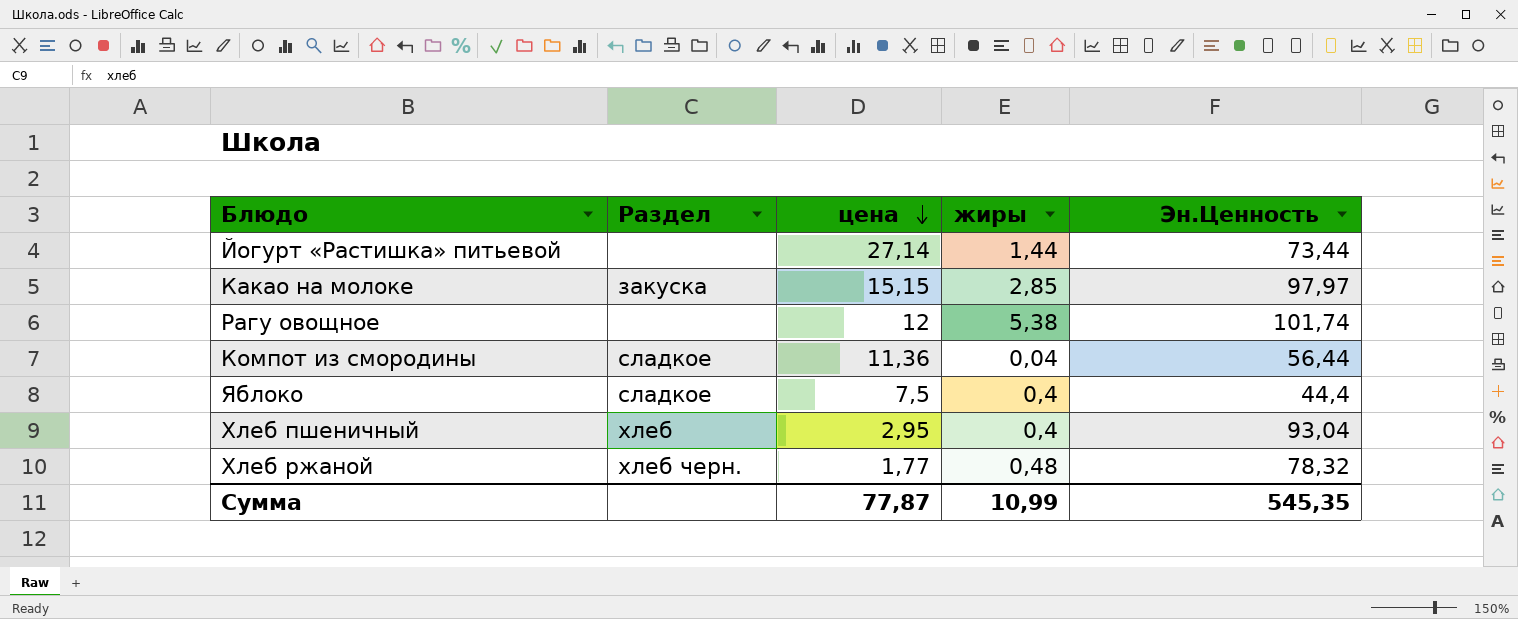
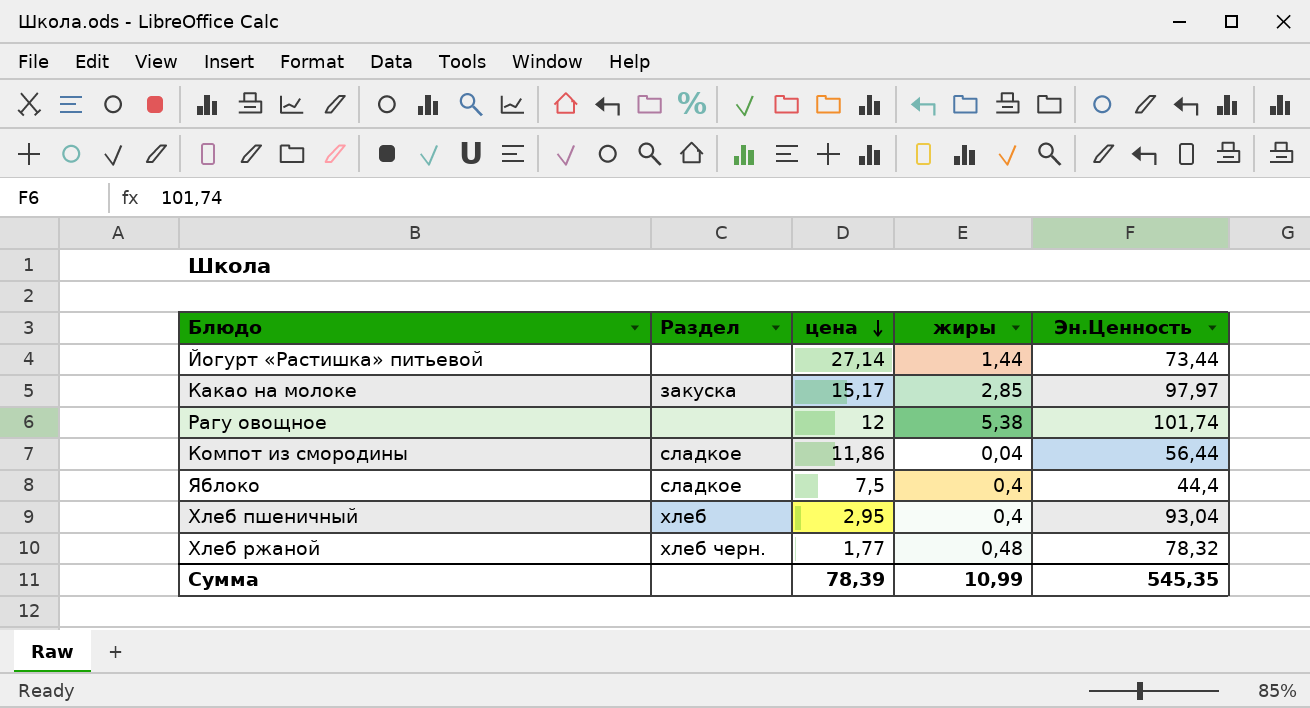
Какао на молоке | цена: 15,15 -> 15,17
Компот из смородины | цена: 11,36 -> 11,86
Сумма | цена: 77,87 -> 78,39

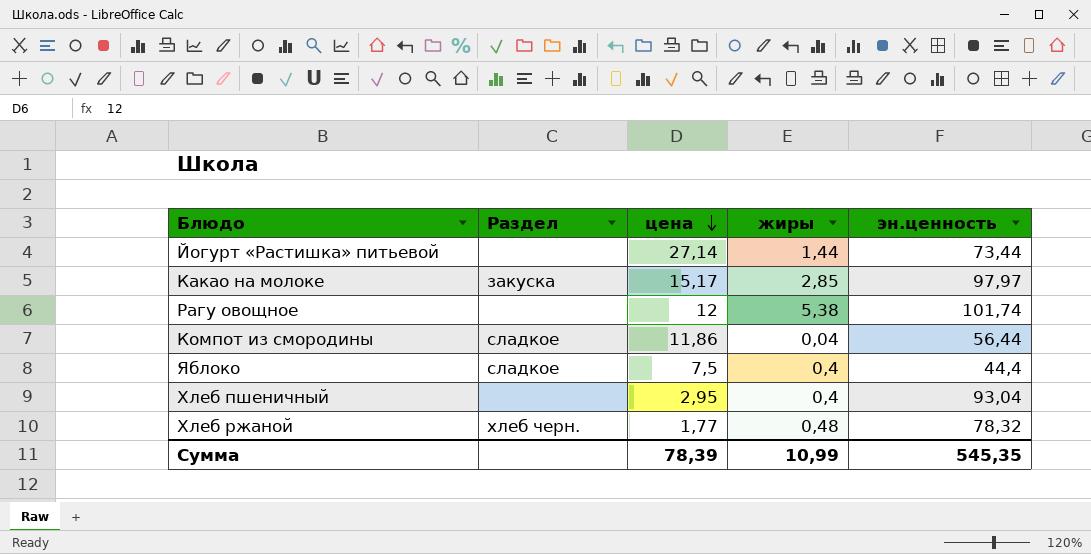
column name: Эн.Ценность -> эн.ценность
Хлеб пшеничный | Раздел: хлеб -> none

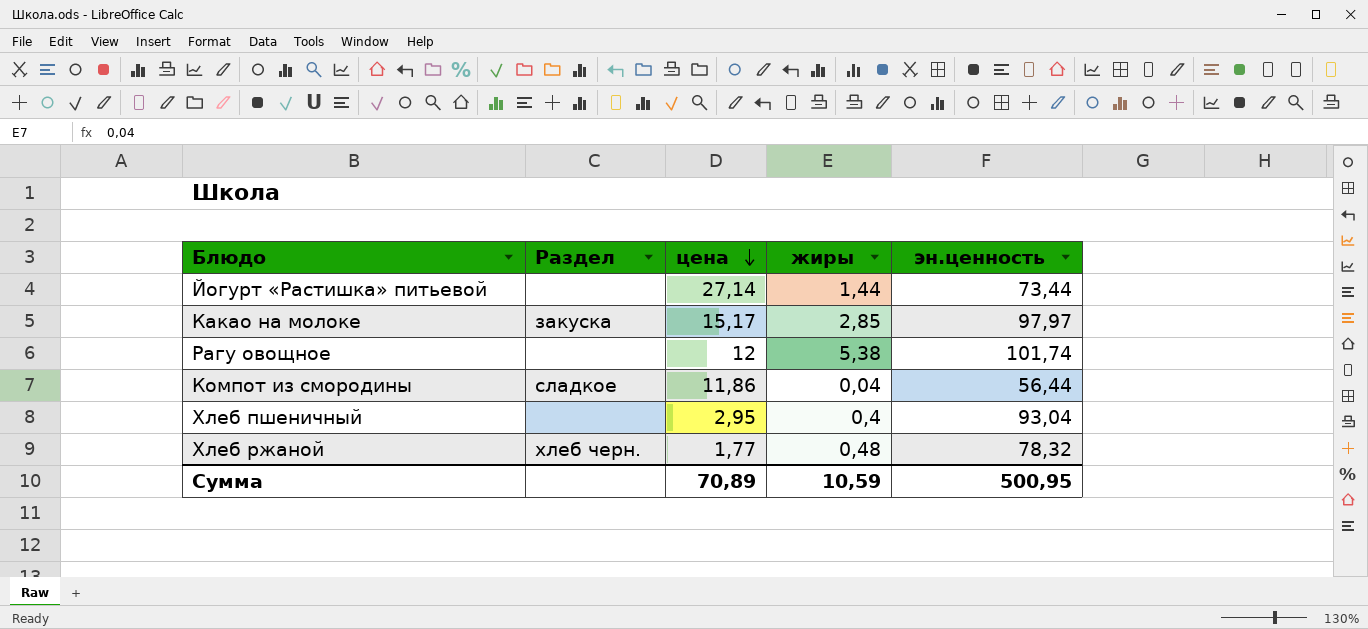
row Яблоко: сладкое | 7,5 | 0,4 | 44,4 -> none
Сумма | цена: 78,39 -> 70,89
Сумма | жиры: 10,99 -> 10,59
Сумма | эн.ценность: 545,35 -> 500,95

